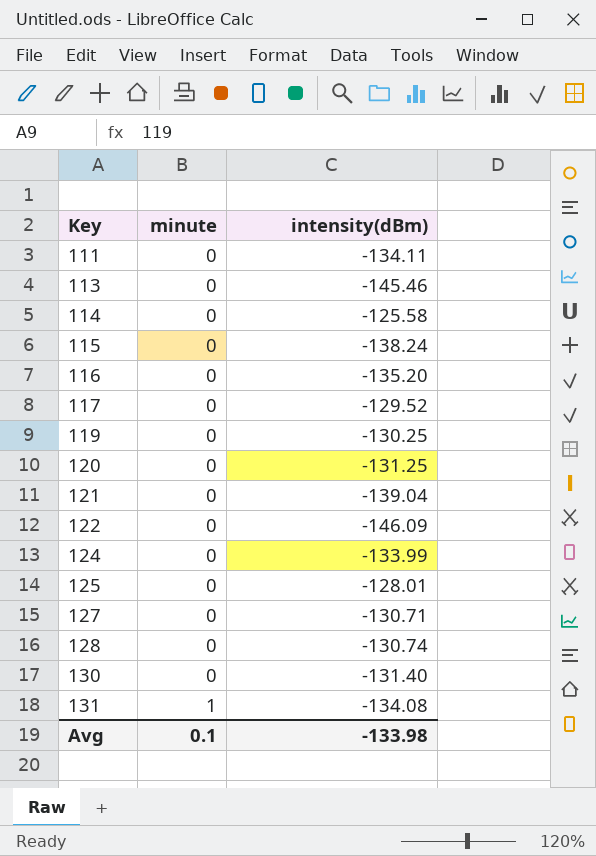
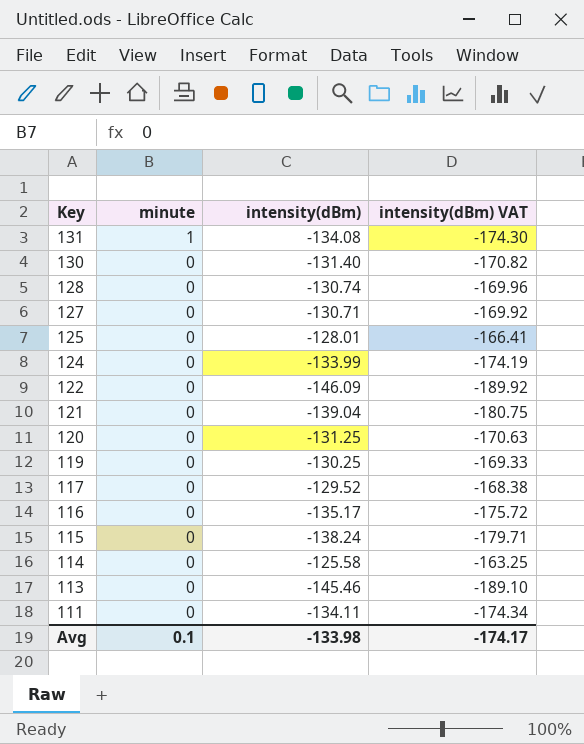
row order: Key ascending -> Key descending
column intensity(dBm) VAT | formula: none -> [intensity(dBm)] * 1.3
116 | intensity(dBm): -135.20 -> -135.17

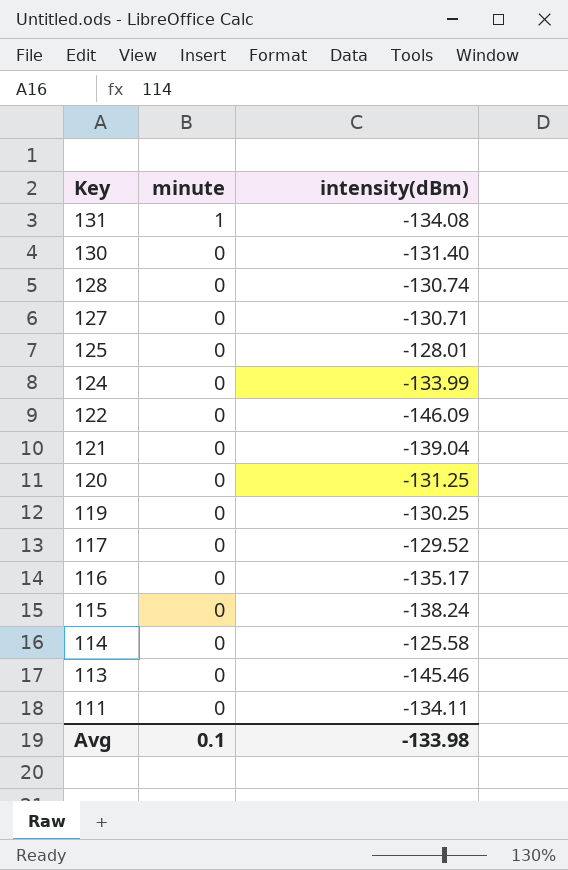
column intensity(dBm) VAT | formula: [intensity(dBm)] * 1.3 -> none

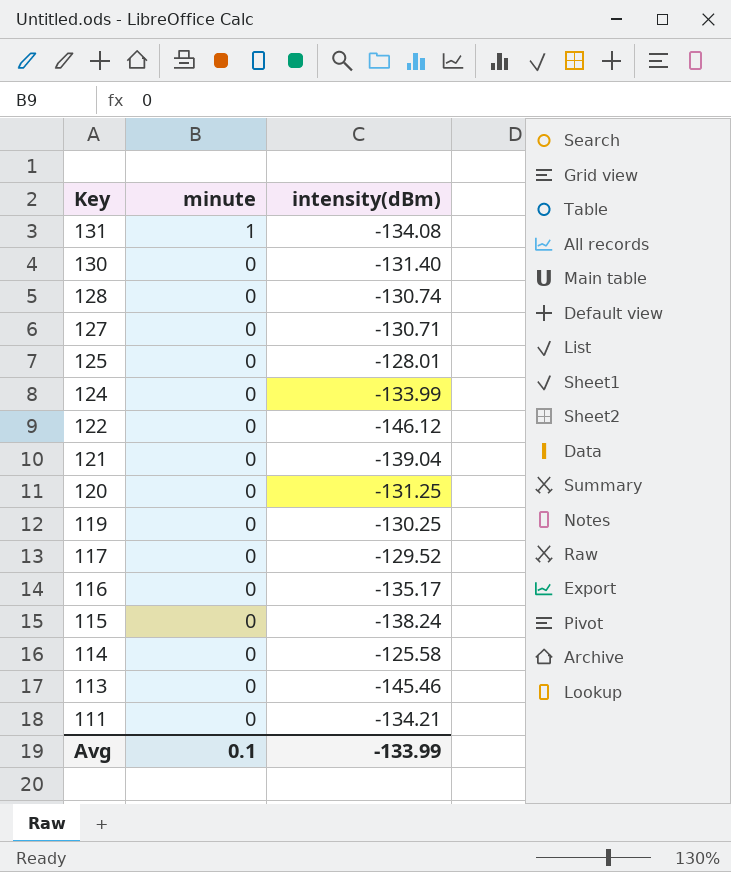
122 | intensity(dBm): -146.09 -> -146.12
111 | intensity(dBm): -134.11 -> -134.21
Avg | intensity(dBm): -133.98 -> -133.99

